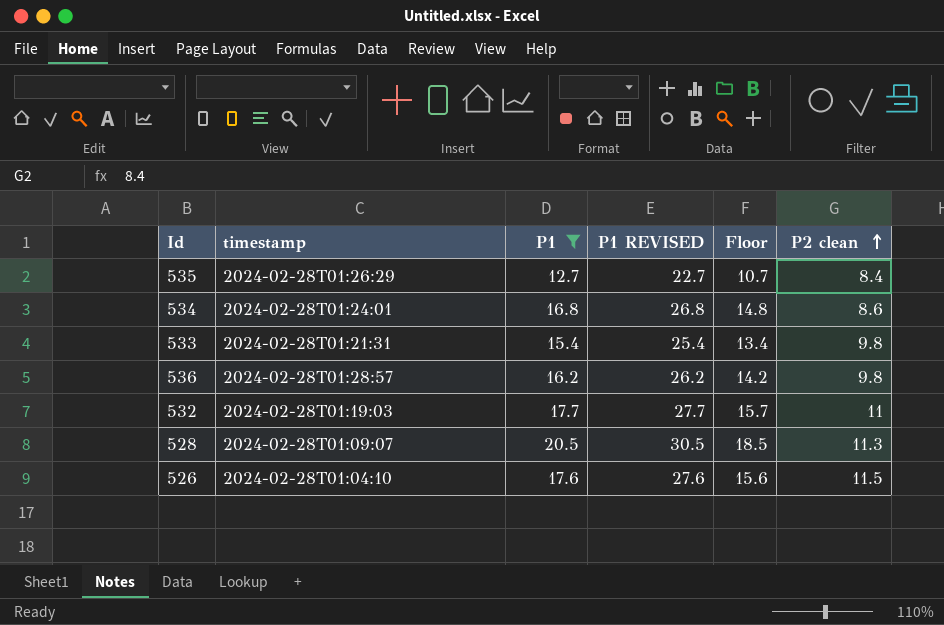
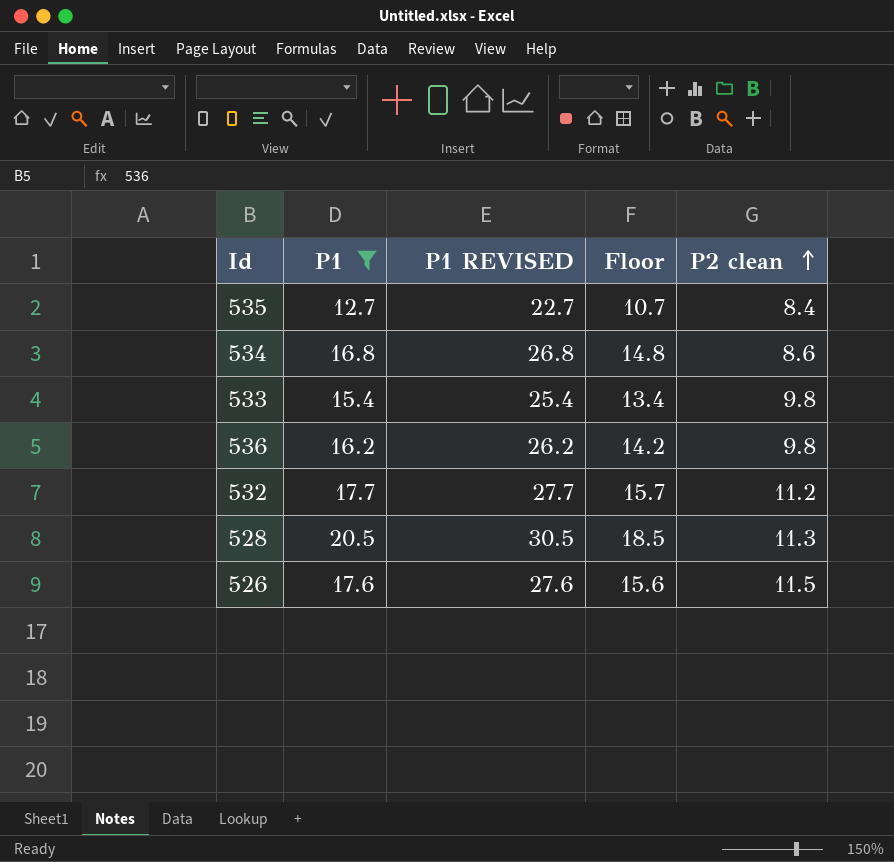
column timestamp | position: 2 -> none
532 | P2 clean: 11 -> 11.2

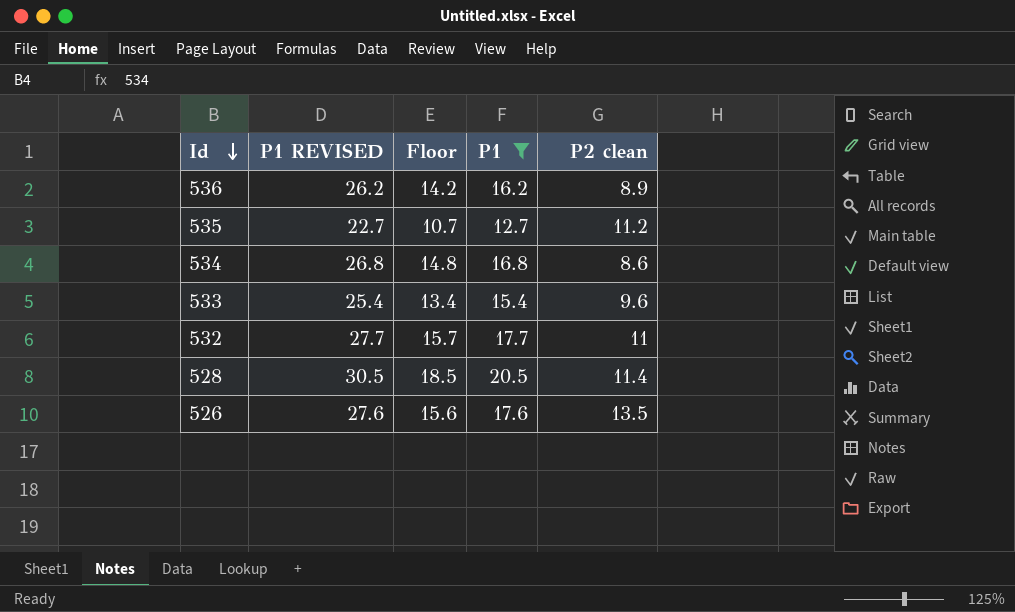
row order: P2 clean ascending -> Id descending
column P1 | position: 2 -> 4
536 | P2 clean: 9.8 -> 8.9
535 | P2 clean: 8.4 -> 11.2
533 | P2 clean: 9.8 -> 9.6
532 | P2 clean: 11.2 -> 11
528 | P2 clean: 11.3 -> 11.4
526 | P2 clean: 11.5 -> 13.5

